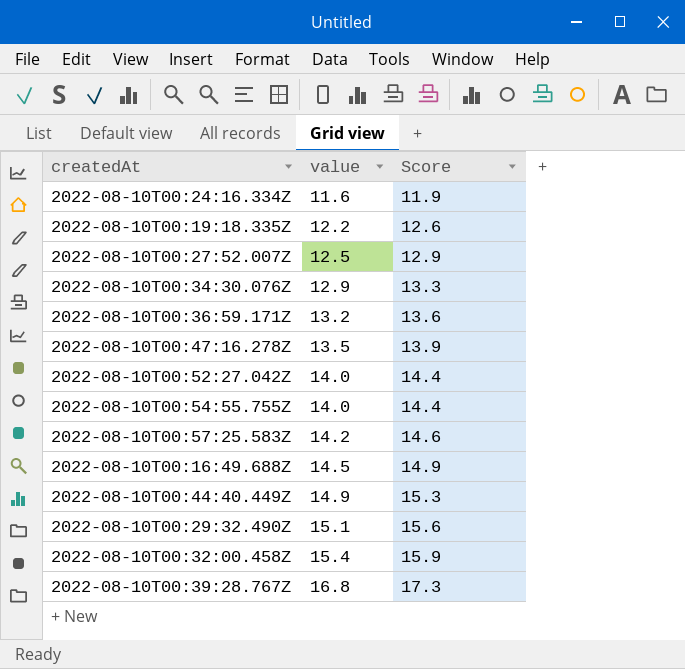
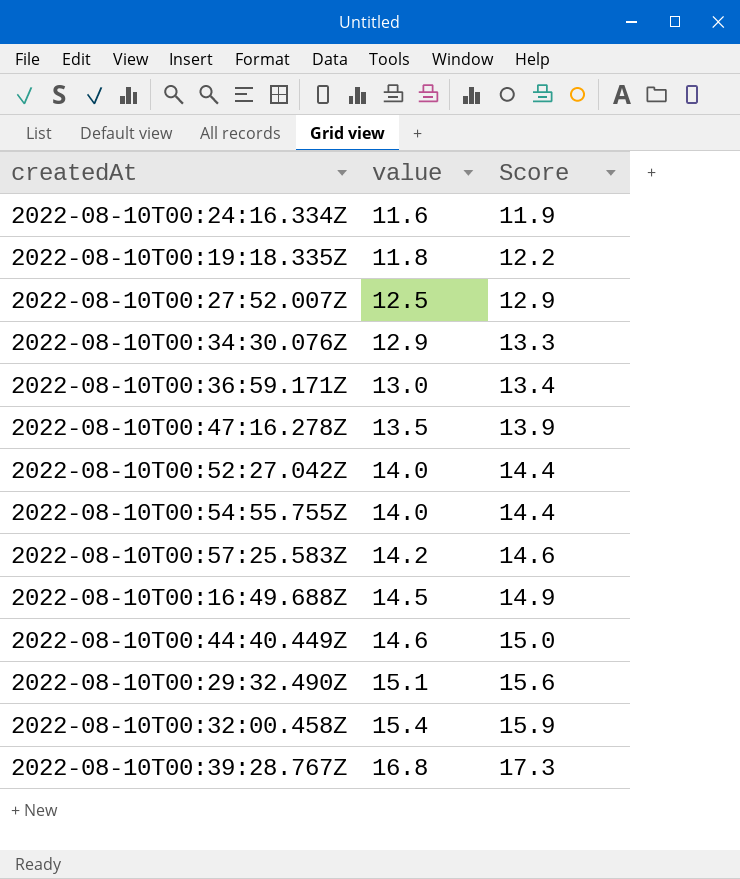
2022-08-10T00:19:18.335Z | value: 12.2 -> 11.8
2022-08-10T00:19:18.335Z | Score: 12.6 -> 12.2
2022-08-10T00:36:59.171Z | value: 13.2 -> 13.0
2022-08-10T00:36:59.171Z | Score: 13.6 -> 13.4
2022-08-10T00:44:40.449Z | value: 14.9 -> 14.6
2022-08-10T00:44:40.449Z | Score: 15.3 -> 15.0

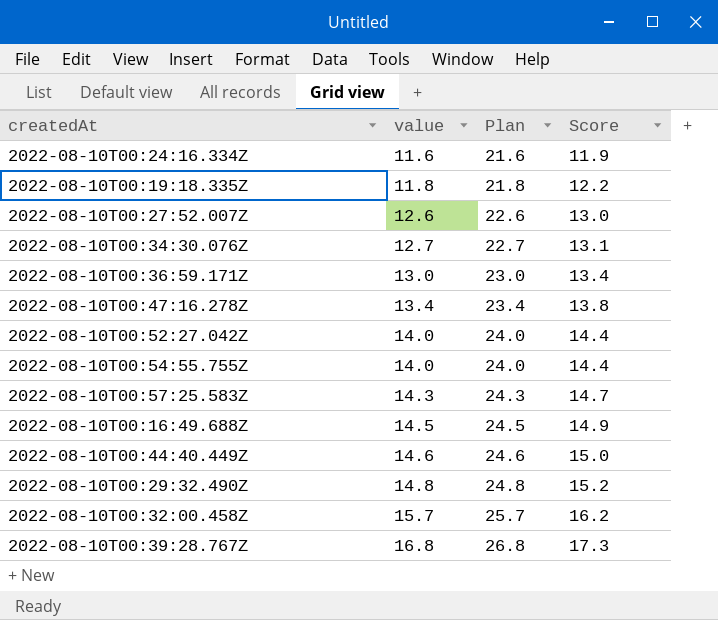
column Plan | formula: none -> [value] + 10
2022-08-10T00:27:52.007Z | value: 12.5 -> 12.6
2022-08-10T00:27:52.007Z | Score: 12.9 -> 13.0
2022-08-10T00:34:30.076Z | value: 12.9 -> 12.7
2022-08-10T00:34:30.076Z | Score: 13.3 -> 13.1
2022-08-10T00:47:16.278Z | value: 13.5 -> 13.4
2022-08-10T00:47:16.278Z | Score: 13.9 -> 13.8
2022-08-10T00:57:25.583Z | value: 14.2 -> 14.3
2022-08-10T00:57:25.583Z | Score: 14.6 -> 14.7
2022-08-10T00:29:32.490Z | value: 15.1 -> 14.8
2022-08-10T00:29:32.490Z | Score: 15.6 -> 15.2
2022-08-10T00:32:00.458Z | value: 15.4 -> 15.7
2022-08-10T00:32:00.458Z | Score: 15.9 -> 16.2

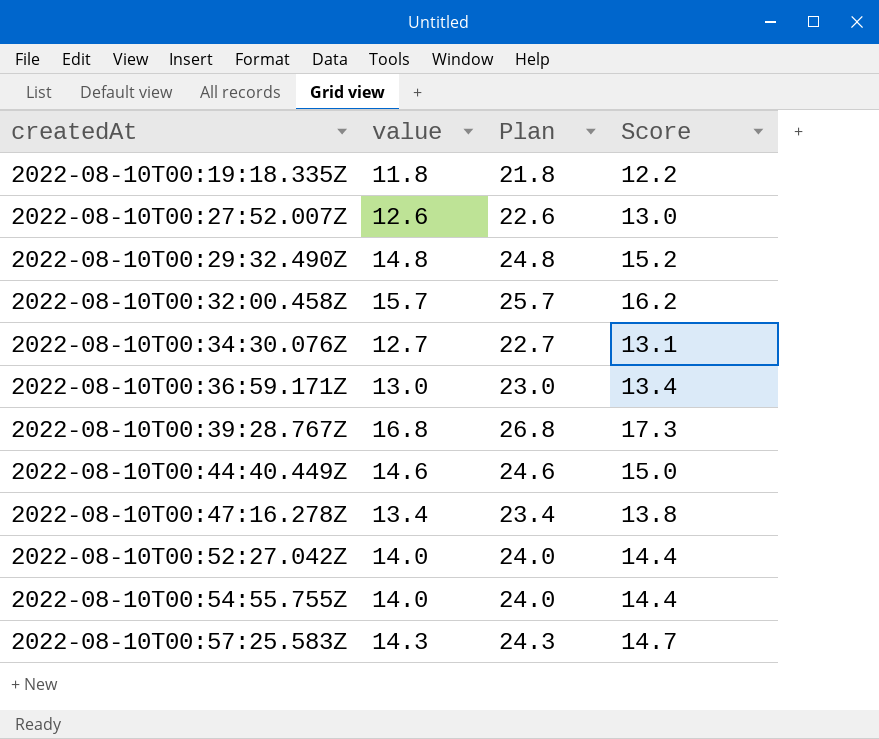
row order: value ascending -> createdAt ascending
row 2022-08-10T00:24:16.334Z: 11.6 | 21.6 | 11.9 -> none
row 2022-08-10T00:16:49.688Z: 14.5 | 24.5 | 14.9 -> none

